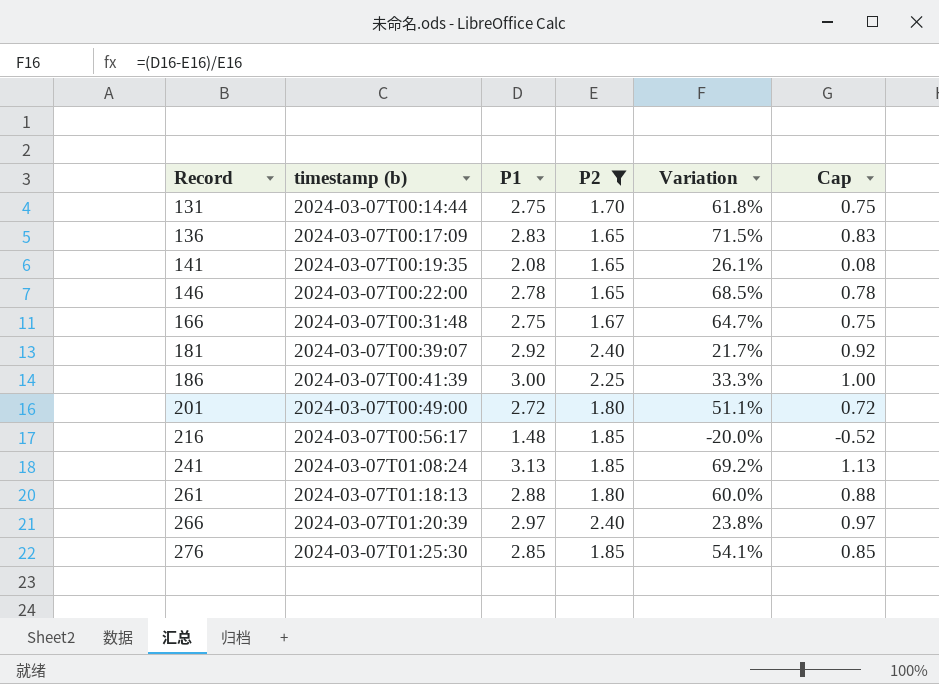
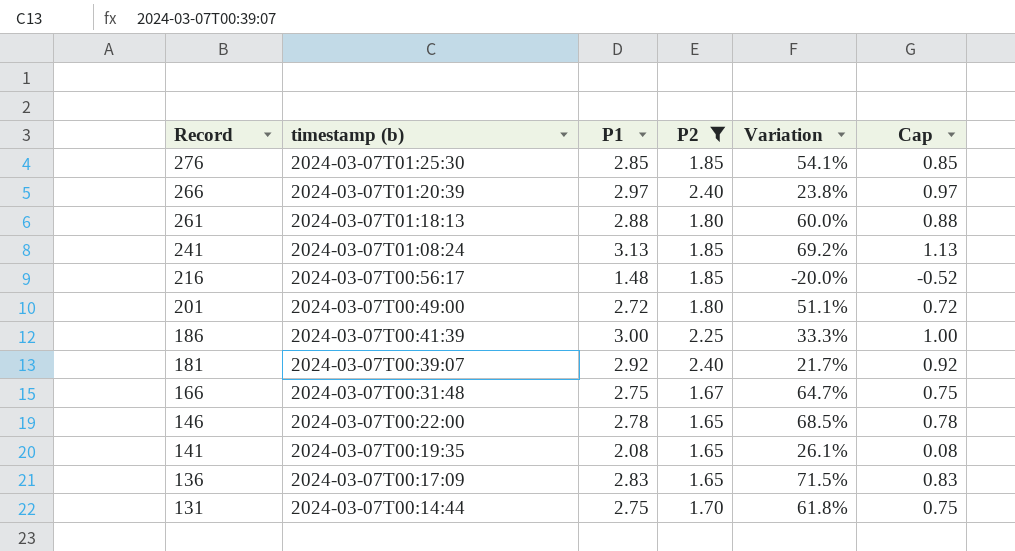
row order: Record ascending -> Record descending

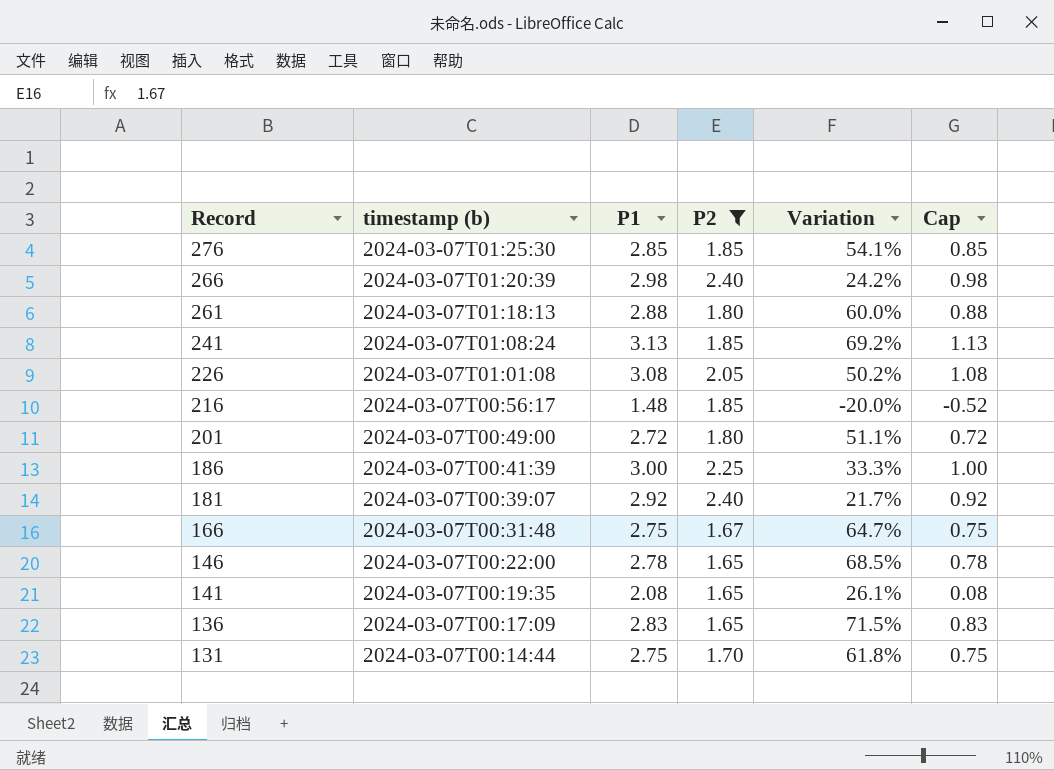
266 | P1: 2.97 -> 2.98
266 | Variation: 23.8% -> 24.2%
266 | Cap: 0.97 -> 0.98
row 226: none -> 2024-03-07T01:01:08 | 3.08 | 2.05 | 50.2% | 1.08

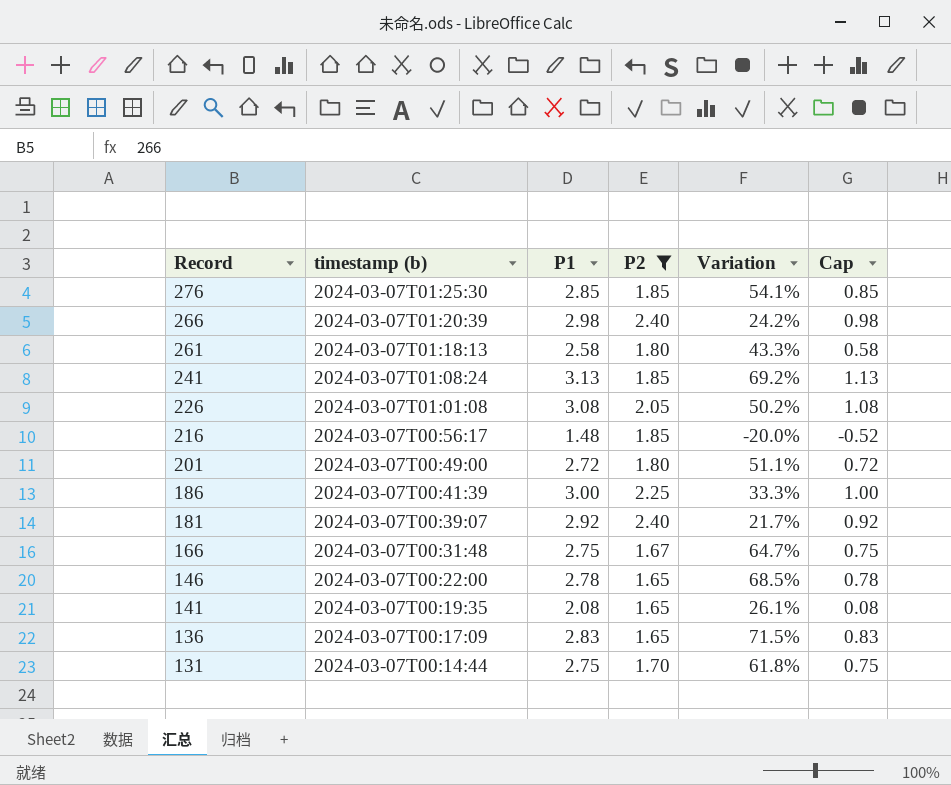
261 | P1: 2.88 -> 2.58
261 | Variation: 60.0% -> 43.3%
261 | Cap: 0.88 -> 0.58

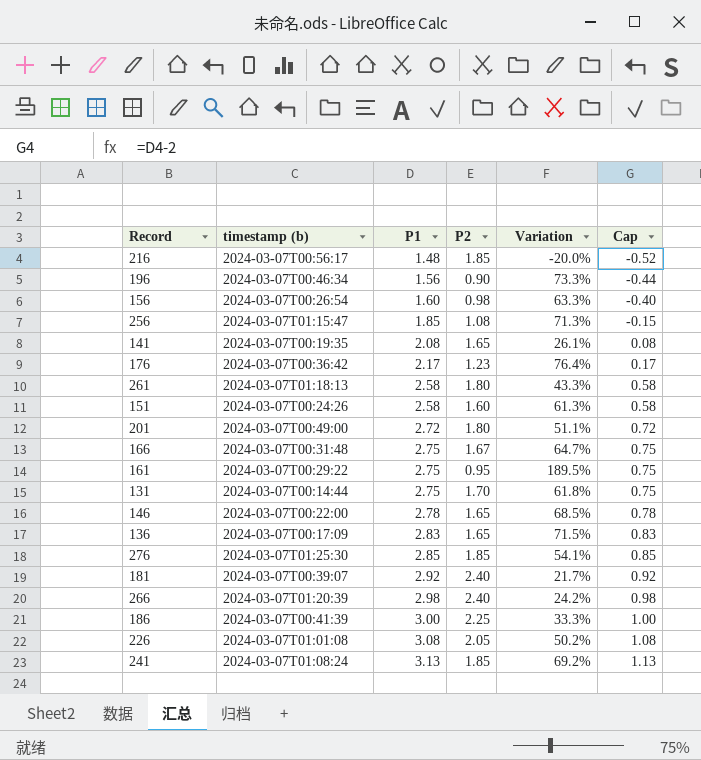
filter: P2 >= 1.65 -> none
row order: Record descending -> P1 ascending

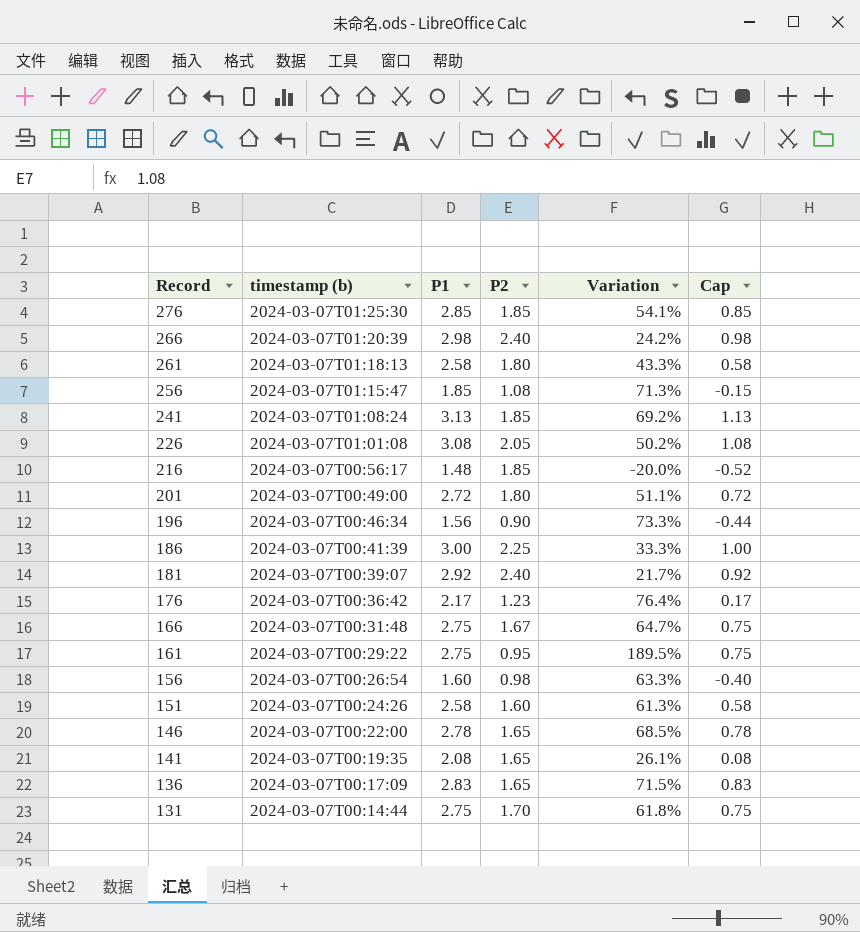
row order: P1 ascending -> Record descending

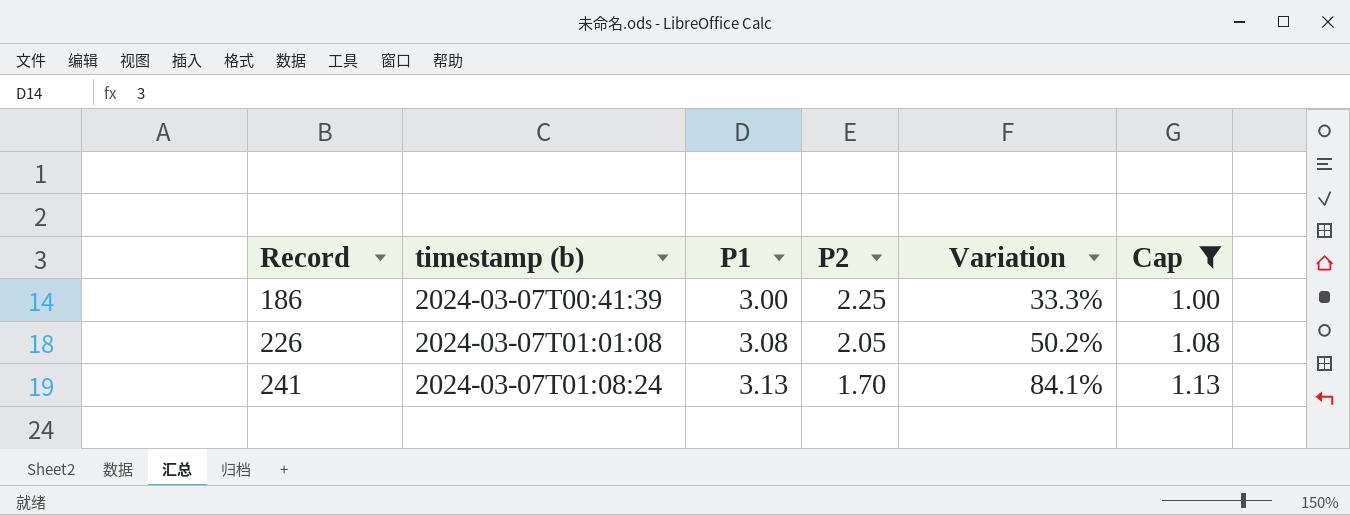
filter: none -> Cap >= 1.00
row order: Record descending -> Record ascending
241 | P2: 1.85 -> 1.70
241 | Variation: 69.2% -> 84.1%

